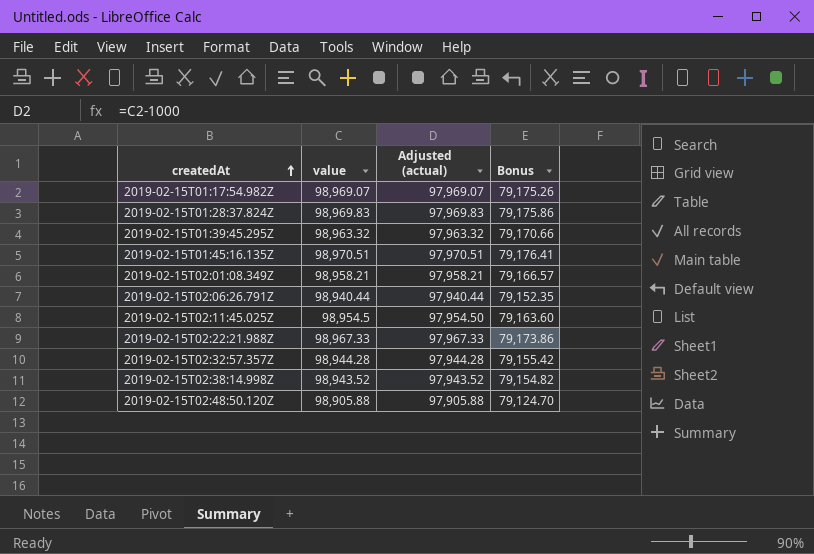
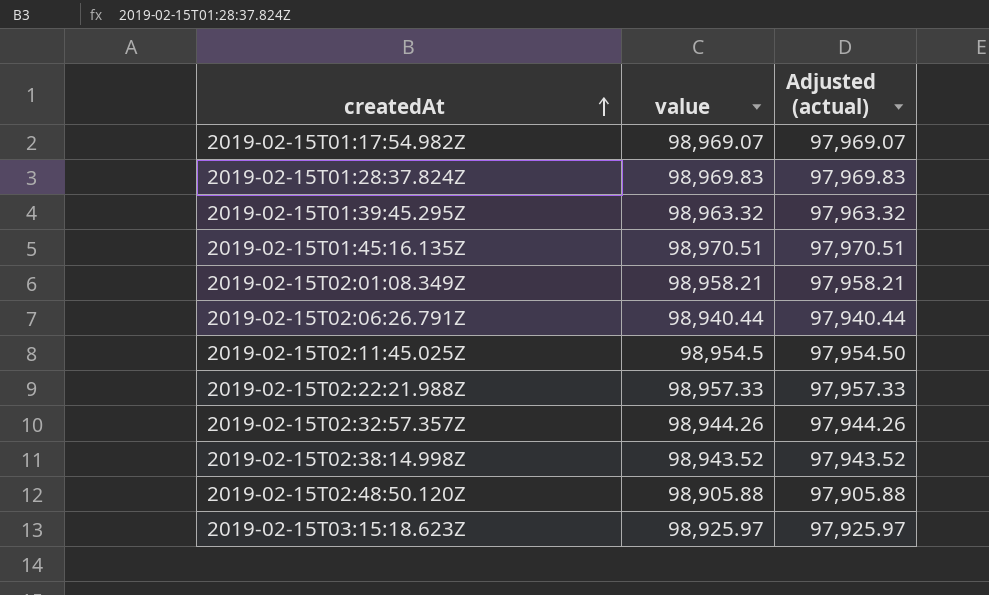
column Bonus | formula: [value] * 0.8 -> none
2019-02-15T02:22:21.988Z | value: 98,967.33 -> 98,957.33
2019-02-15T02:22:21.988Z | Adjusted (actual): 97,967.33 -> 97,957.33
2019-02-15T02:32:57.357Z | value: 98,944.28 -> 98,944.26
2019-02-15T02:32:57.357Z | Adjusted (actual): 97,944.28 -> 97,944.26
row 2019-02-15T03:15:18.623Z: none -> 98,925.97 | 97,925.97

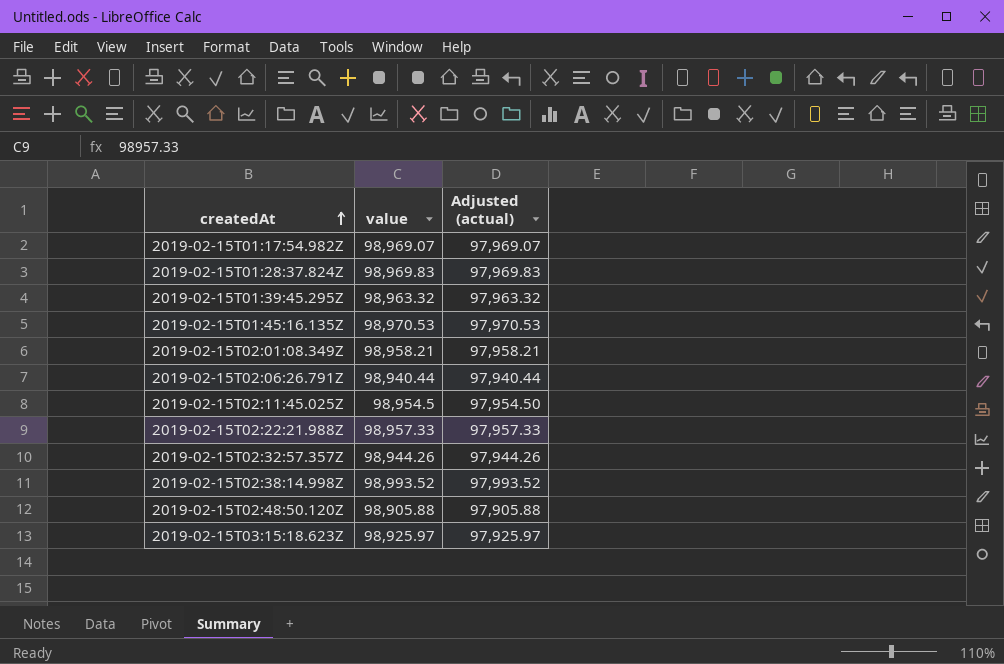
2019-02-15T01:45:16.135Z | value: 98,970.51 -> 98,970.53
2019-02-15T01:45:16.135Z | Adjusted (actual): 97,970.51 -> 97,970.53
2019-02-15T02:38:14.998Z | value: 98,943.52 -> 98,993.52
2019-02-15T02:38:14.998Z | Adjusted (actual): 97,943.52 -> 97,993.52

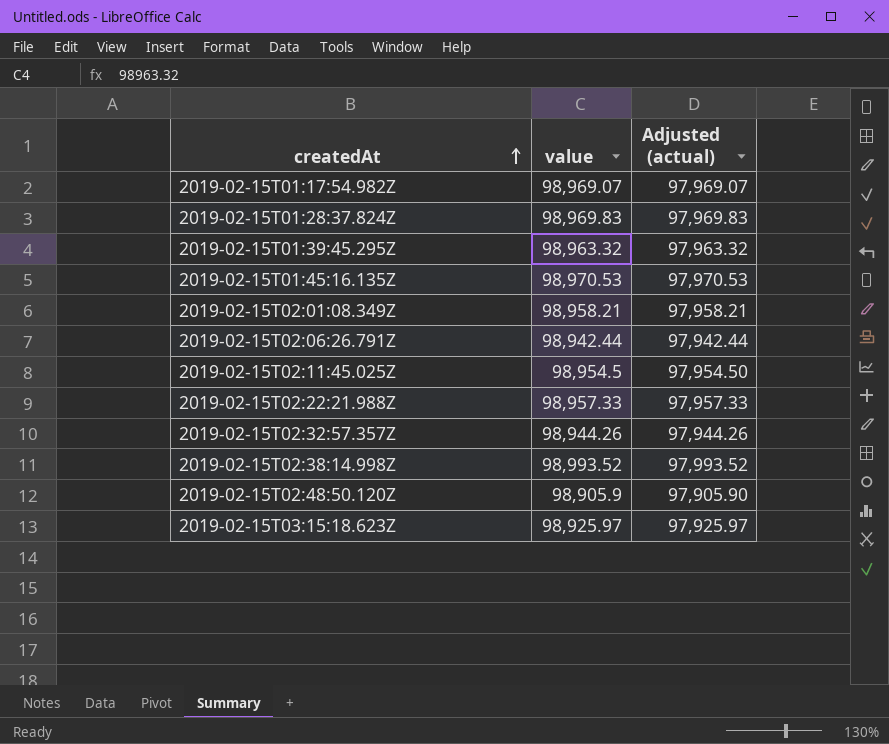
2019-02-15T02:06:26.791Z | value: 98,940.44 -> 98,942.44
2019-02-15T02:06:26.791Z | Adjusted (actual): 97,940.44 -> 97,942.44
2019-02-15T02:48:50.120Z | value: 98,905.88 -> 98,905.9
2019-02-15T02:48:50.120Z | Adjusted (actual): 97,905.88 -> 97,905.90

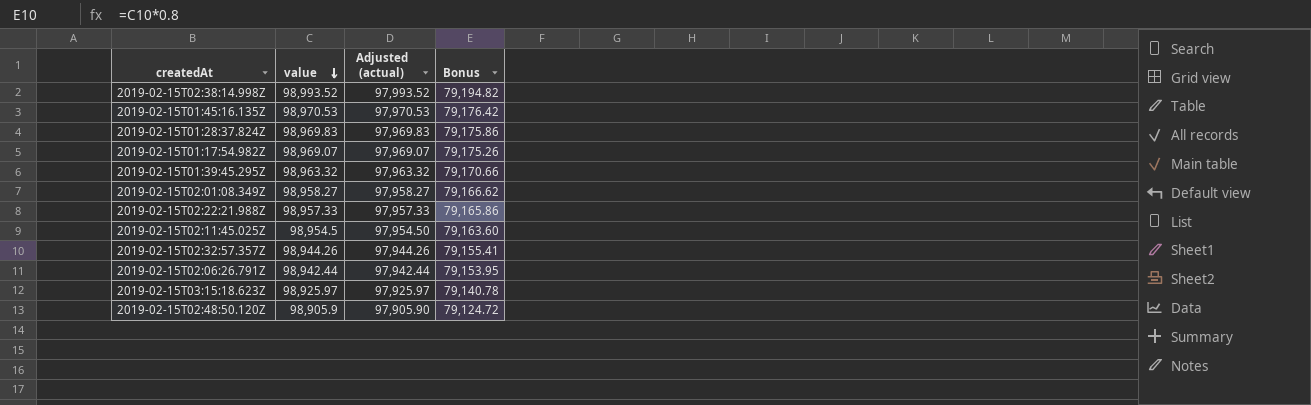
row order: createdAt ascending -> value descending
column Bonus | formula: none -> [value] * 0.8
2019-02-15T02:01:08.349Z | value: 98,958.21 -> 98,958.27
2019-02-15T02:01:08.349Z | Adjusted (actual): 97,958.21 -> 97,958.27

